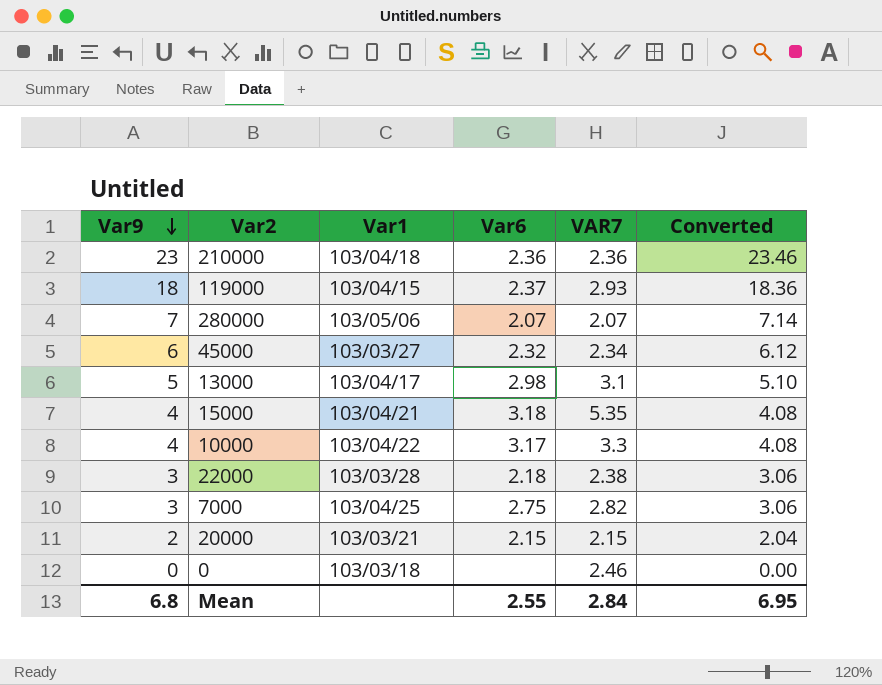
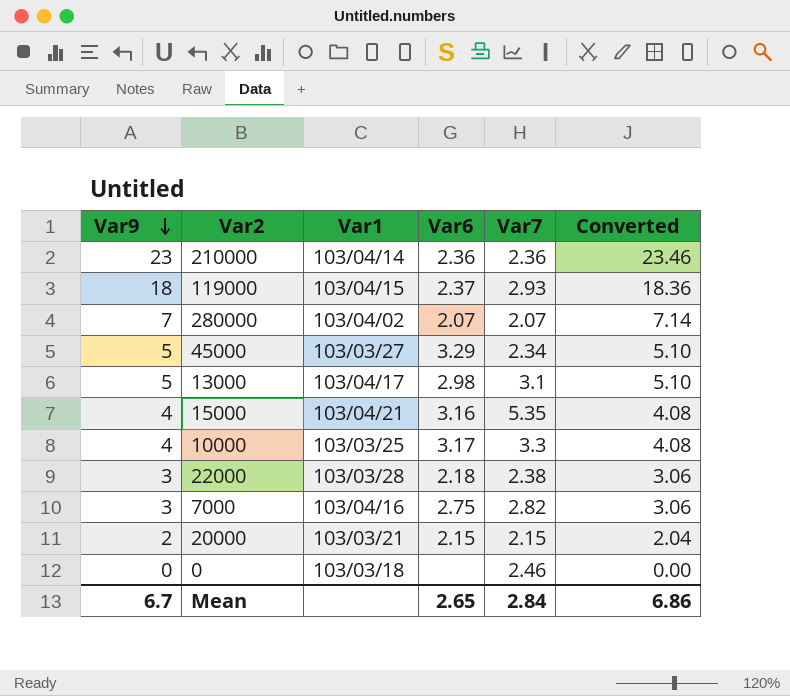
column name: VAR7 -> Var7
210000 | Var1: 103/04/18 -> 103/04/14
280000 | Var1: 103/05/06 -> 103/04/02
45000 | Var9: 6 -> 5
45000 | Var6: 2.32 -> 3.29
45000 | Converted: 6.12 -> 5.10
15000 | Var6: 3.18 -> 3.16
10000 | Var1: 103/04/22 -> 103/03/25
7000 | Var1: 103/04/25 -> 103/04/16
Mean | Var9: 6.8 -> 6.7
Mean | Var6: 2.55 -> 2.65
Mean | Converted: 6.95 -> 6.86

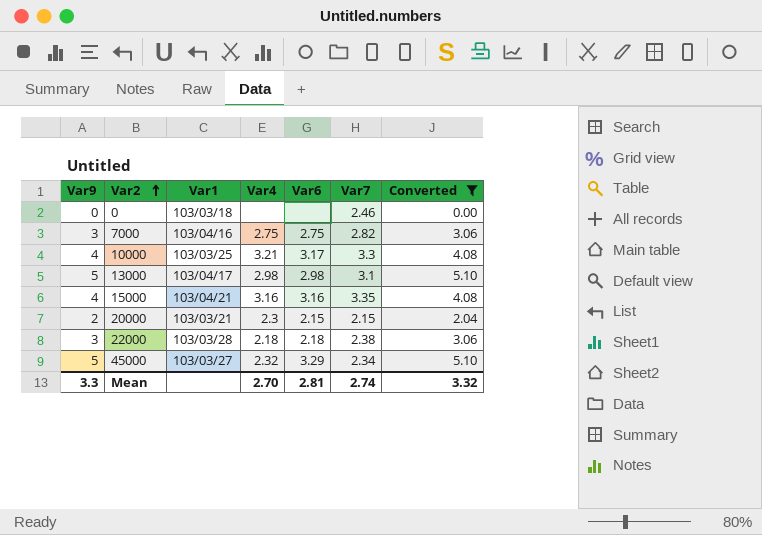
filter: none -> Converted <= 5.10
row order: Var9 descending -> Var2 ascending
column Var4 | position: none -> 4
15000 | Var7: 5.35 -> 3.35
Mean | Var9: 6.7 -> 3.3
Mean | Var6: 2.65 -> 2.81
Mean | Var7: 2.84 -> 2.74
Mean | Converted: 6.86 -> 3.32

